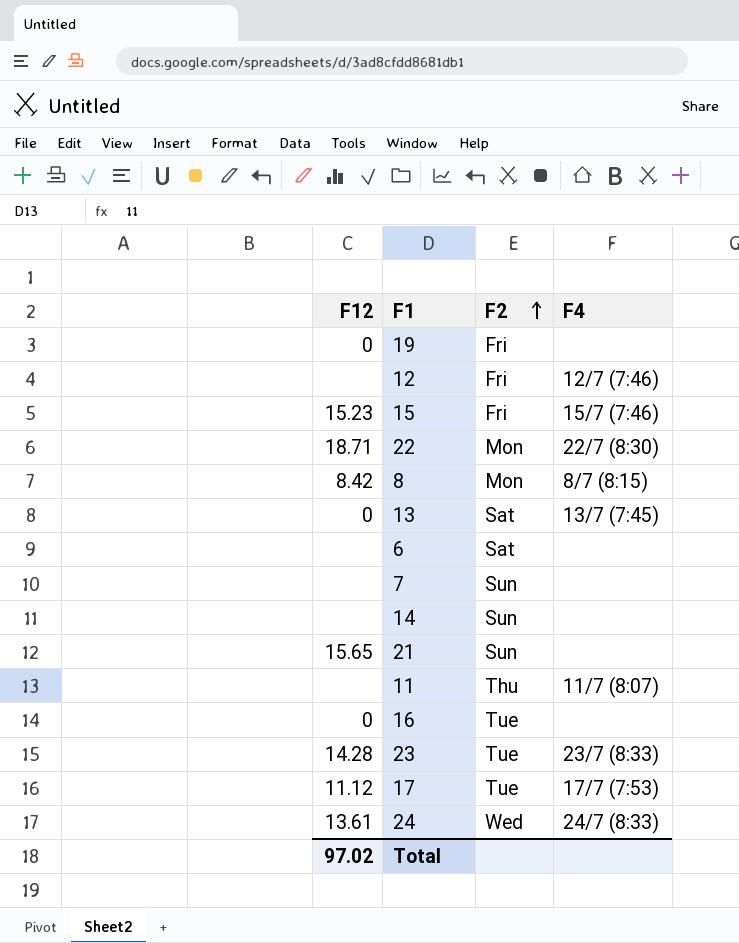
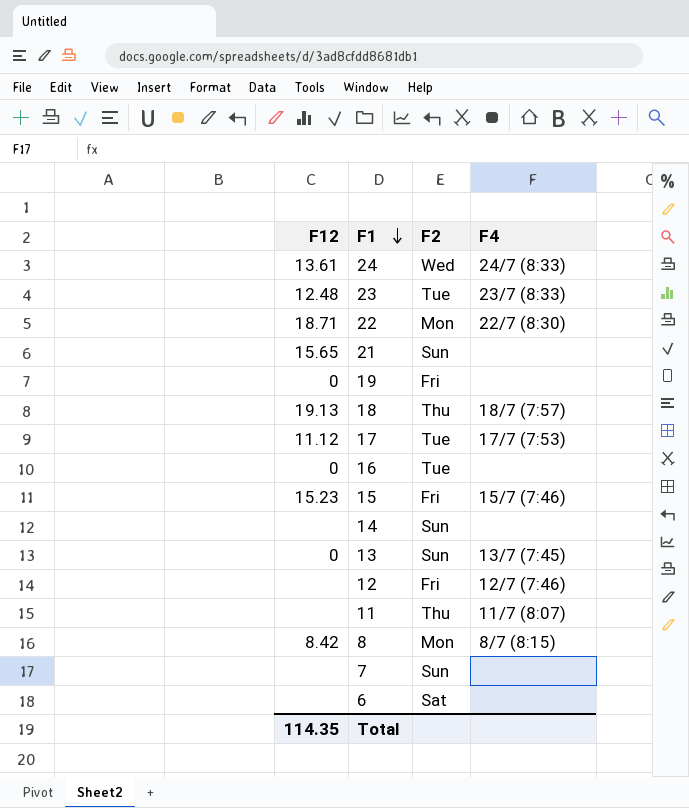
row order: F2 ascending -> F1 descending
23 | F12: 14.28 -> 12.48
row 18: none -> 19.13 | Thu | 18/7 (7:57)
13 | F2: Sat -> Sun
Total | F12: 97.02 -> 114.35

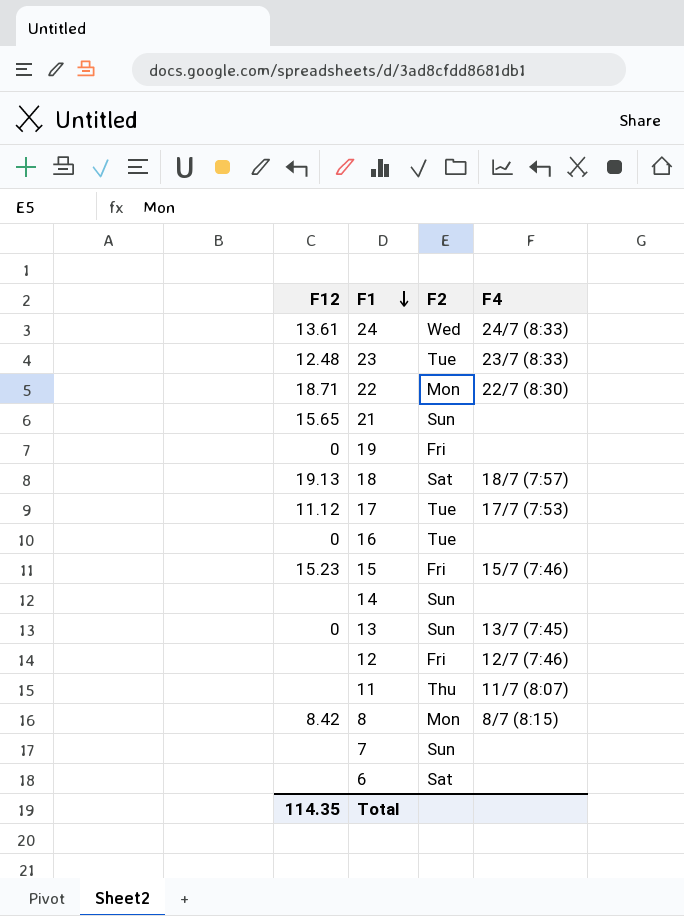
18 | F2: Thu -> Sat

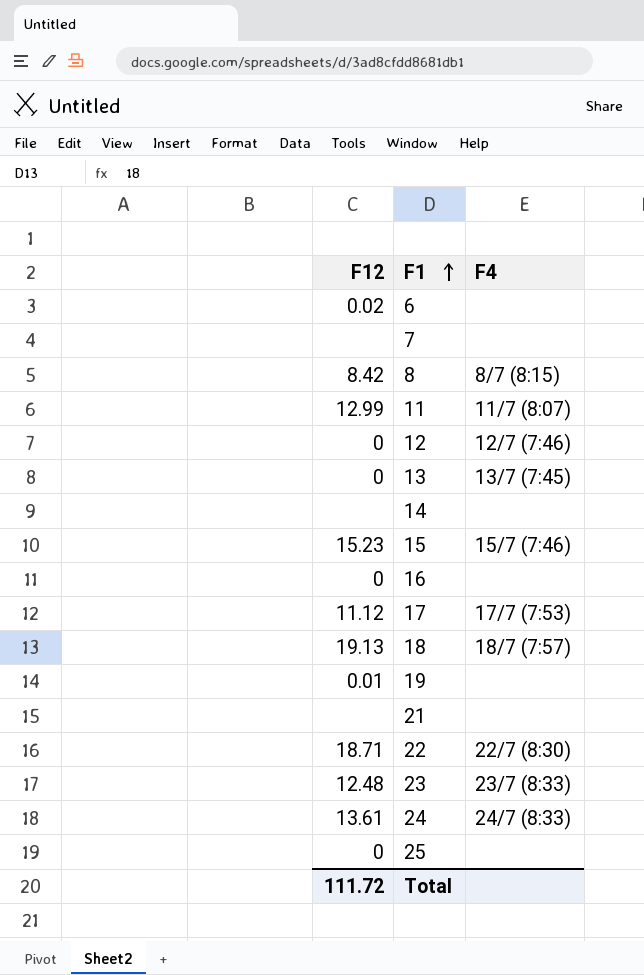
row order: F1 descending -> F1 ascending
column F2 | position: 3 -> none
6 | F12: none -> 0.02
11 | F12: none -> 12.99
12 | F12: none -> 0
19 | F12: 0 -> 0.01
21 | F12: 15.65 -> none
row 25: none -> 0 | none
Total | F12: 114.35 -> 111.72

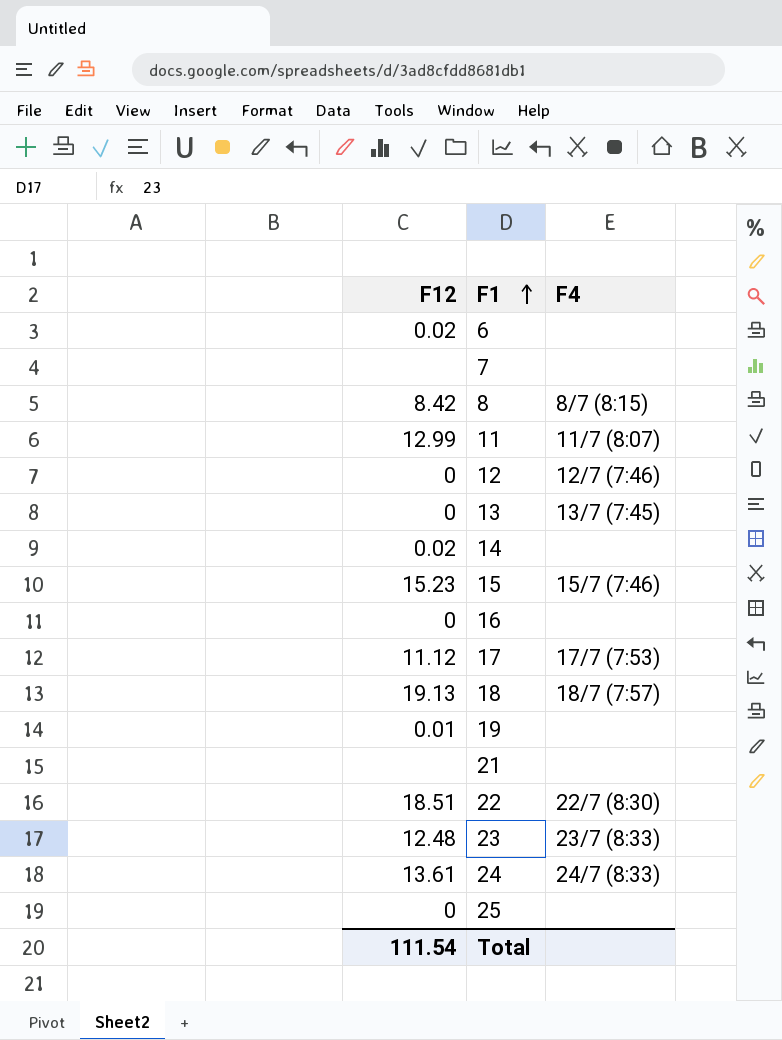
14 | F12: none -> 0.02
22 | F12: 18.71 -> 18.51
Total | F12: 111.72 -> 111.54

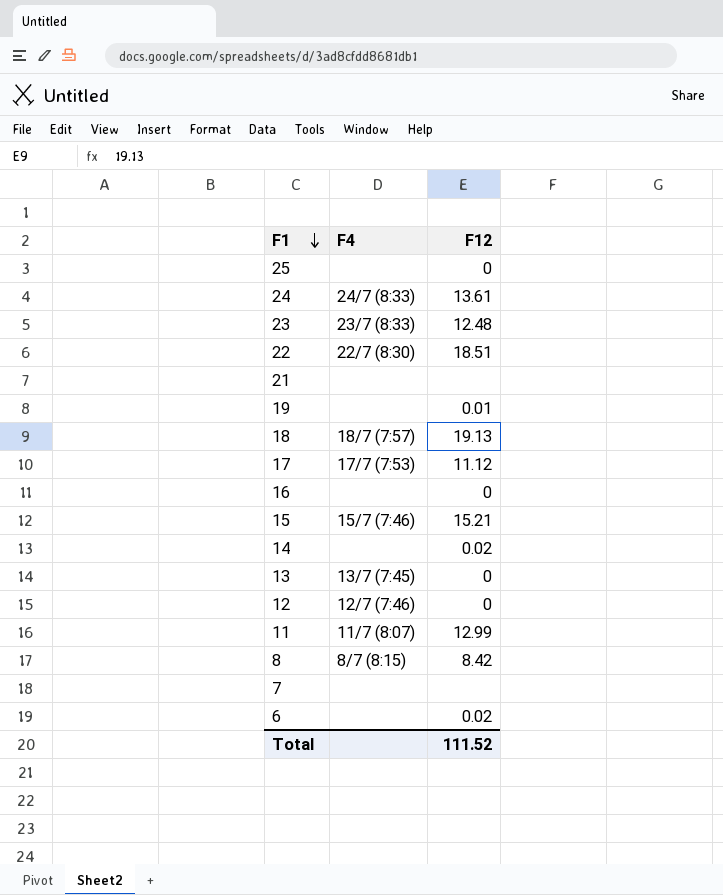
row order: F1 ascending -> F1 descending
column F12 | position: 1 -> 3
15 | F12: 15.23 -> 15.21
Total | F12: 111.54 -> 111.52

